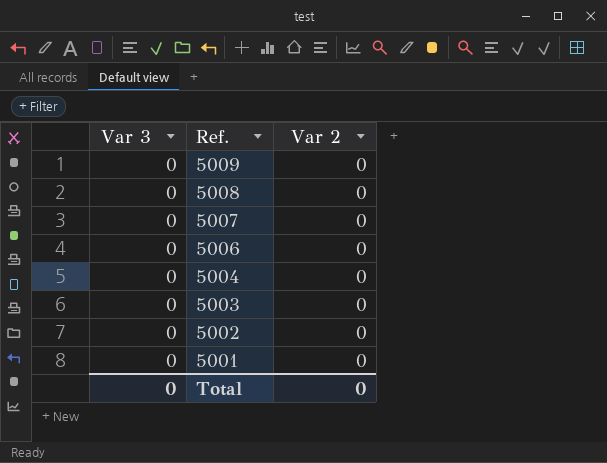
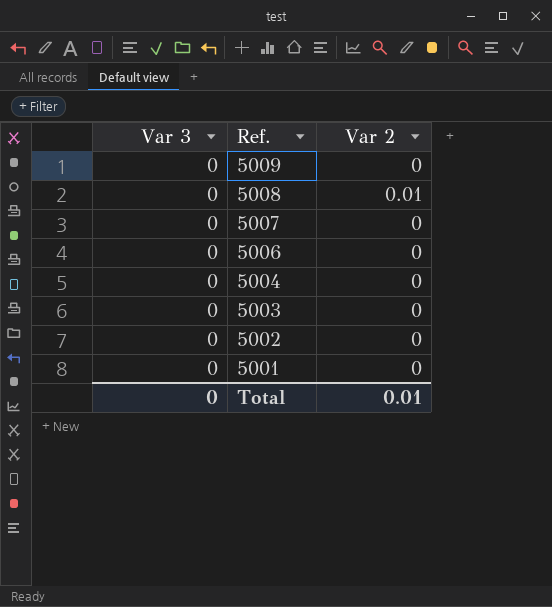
5008 | Var 2: 0 -> 0.01
Total | Var 2: 0 -> 0.01

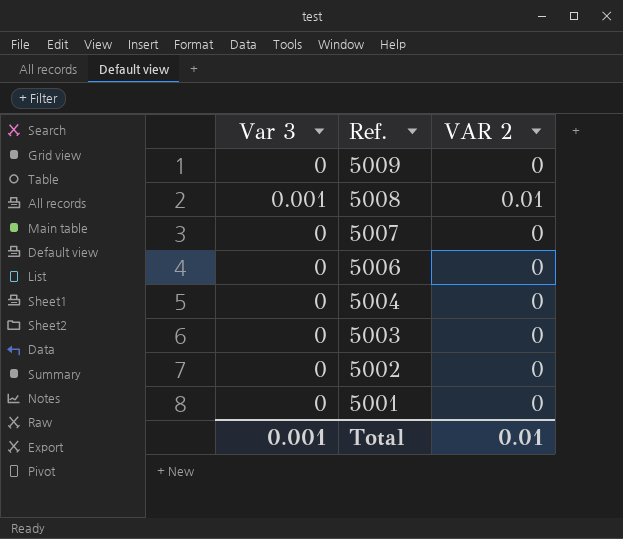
column name: Var 2 -> VAR 2
5008 | Var 3: 0 -> 0.001
Total | Var 3: 0 -> 0.001

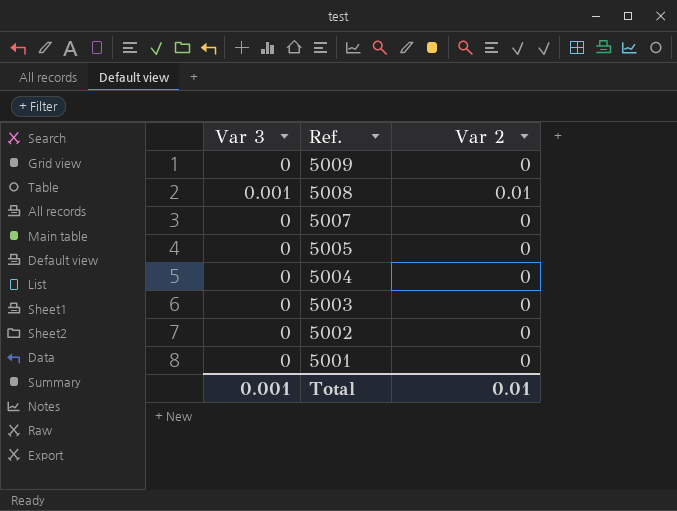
column name: VAR 2 -> Var 2
row 5006: 0 | 0 -> none
row 5005: none -> 0 | 0

